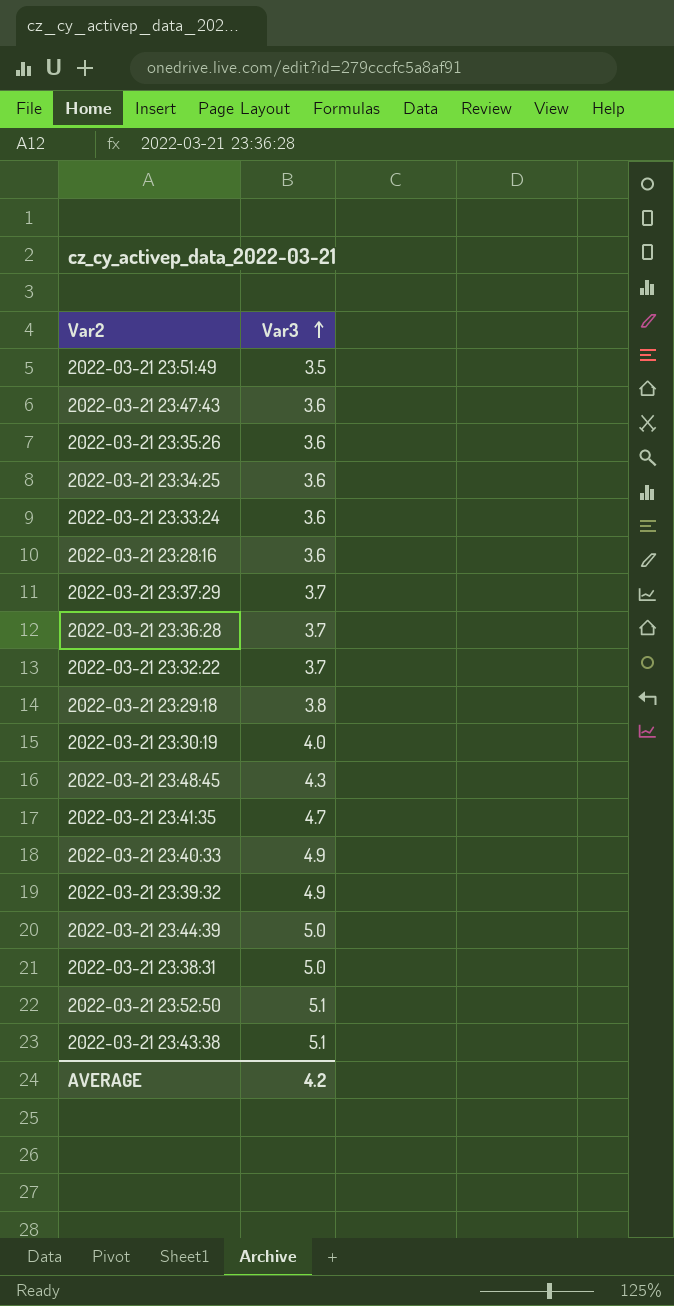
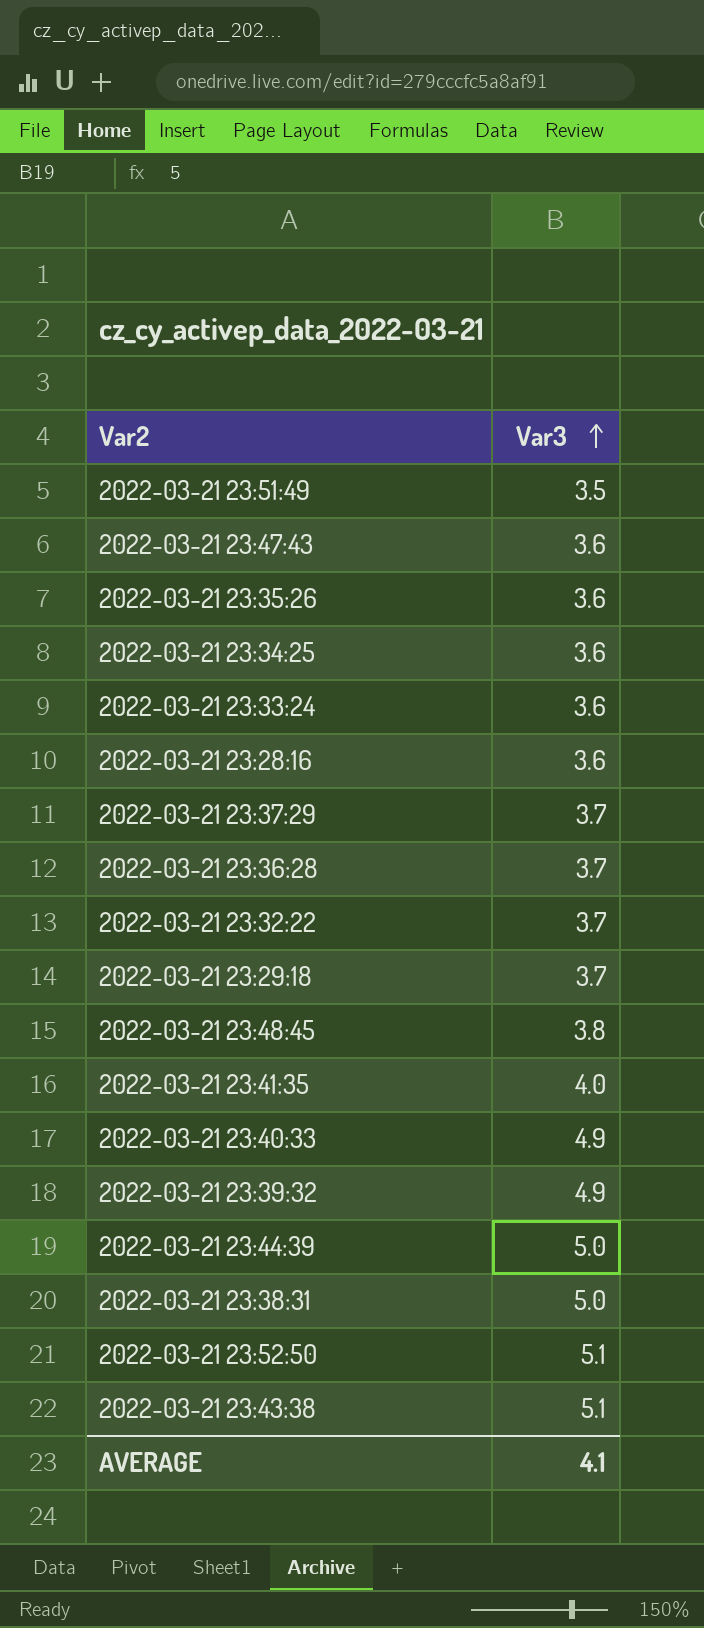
row 2022-03-21 23:30:19: 4.0 -> none
2022-03-21 23:29:18 | Var3: 3.8 -> 3.7
2022-03-21 23:48:45 | Var3: 4.3 -> 3.8
2022-03-21 23:41:35 | Var3: 4.7 -> 4.0
AVERAGE | Var3: 4.2 -> 4.1

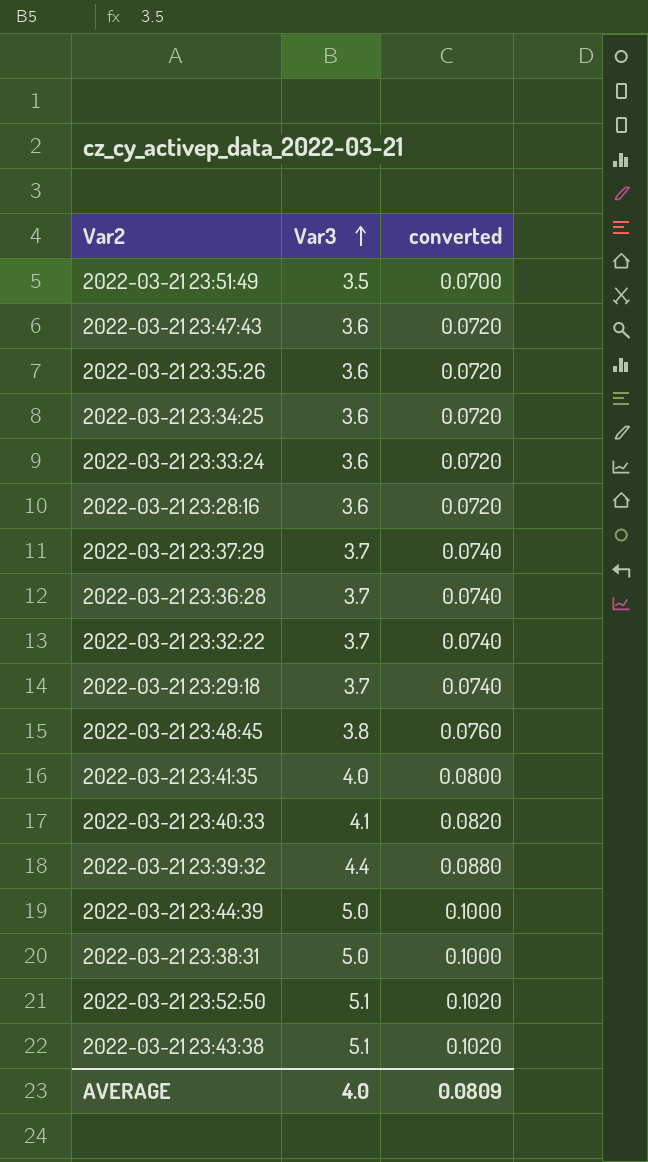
column converted | formula: none -> [Var3] * 0.02
2022-03-21 23:40:33 | Var3: 4.9 -> 4.1
2022-03-21 23:39:32 | Var3: 4.9 -> 4.4
AVERAGE | Var3: 4.1 -> 4.0

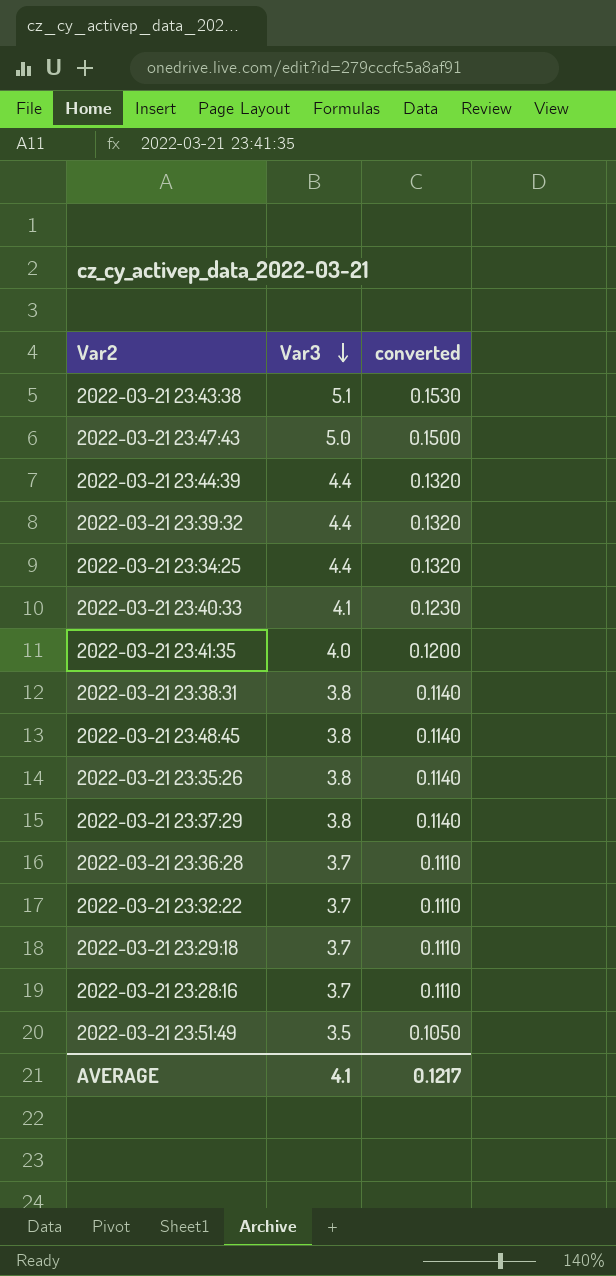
row order: Var3 ascending -> Var3 descending
column converted | formula: [Var3] * 0.02 -> [Var3] * 0.03
row 2022-03-21 23:33:24: 3.6 | 0.0720 -> none
row 2022-03-21 23:52:50: 5.1 | 0.1020 -> none
2022-03-21 23:47:43 | Var3: 3.6 -> 5.0
2022-03-21 23:44:39 | Var3: 5.0 -> 4.4
2022-03-21 23:34:25 | Var3: 3.6 -> 4.4
2022-03-21 23:38:31 | Var3: 5.0 -> 3.8
2022-03-21 23:35:26 | Var3: 3.6 -> 3.8
2022-03-21 23:37:29 | Var3: 3.7 -> 3.8
2022-03-21 23:28:16 | Var3: 3.6 -> 3.7
AVERAGE | Var3: 4.0 -> 4.1
AVERAGE | converted: 0.0809 -> 0.1217

